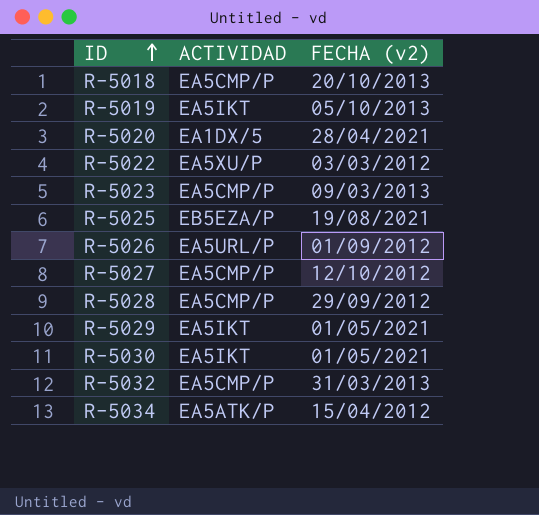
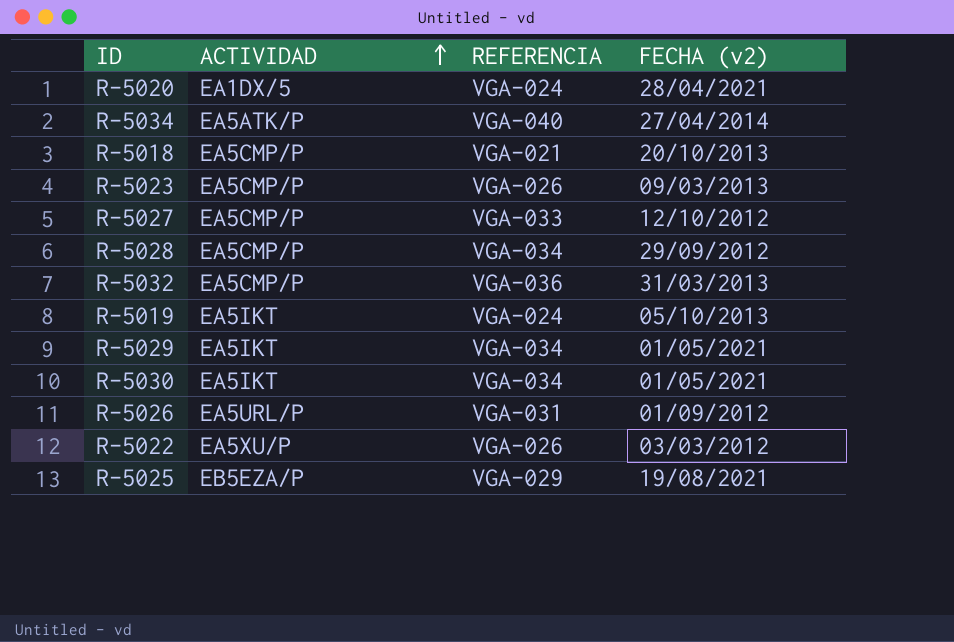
row order: ID ascending -> ACTIVIDAD ascending
column REFERENCIA | position: none -> 3
R-5034 | FECHA (v2): 15/04/2012 -> 27/04/2014

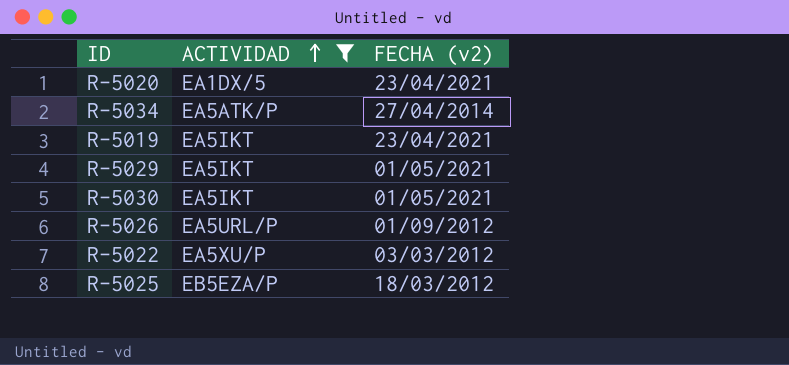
filter: none -> ACTIVIDAD != EA5CMP/P
column REFERENCIA | position: 3 -> none
R-5020 | FECHA (v2): 28/04/2021 -> 23/04/2021
R-5019 | FECHA (v2): 05/10/2013 -> 23/04/2021
R-5025 | FECHA (v2): 19/08/2021 -> 18/03/2012

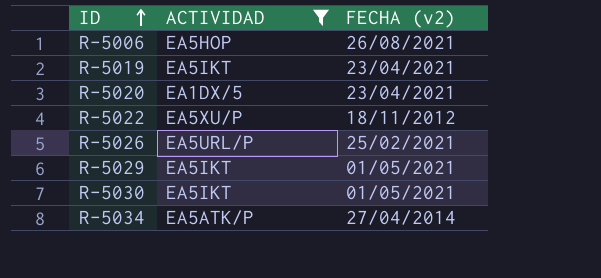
row order: ACTIVIDAD ascending -> ID ascending
row R-5025: EB5EZA/P | 18/03/2012 -> none
row R-5006: none -> EA5HOP | 26/08/2021
R-5022 | FECHA (v2): 03/03/2012 -> 18/11/2012
R-5026 | FECHA (v2): 01/09/2012 -> 25/02/2021

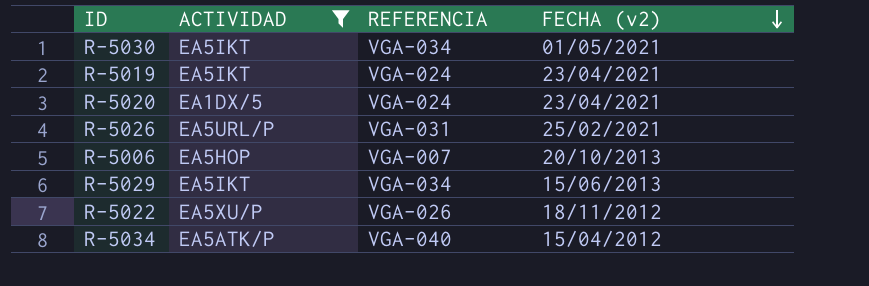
row order: ID ascending -> FECHA (v2) descending
column REFERENCIA | position: none -> 3
R-5006 | FECHA (v2): 26/08/2021 -> 20/10/2013
R-5029 | FECHA (v2): 01/05/2021 -> 15/06/2013
R-5034 | FECHA (v2): 27/04/2014 -> 15/04/2012

